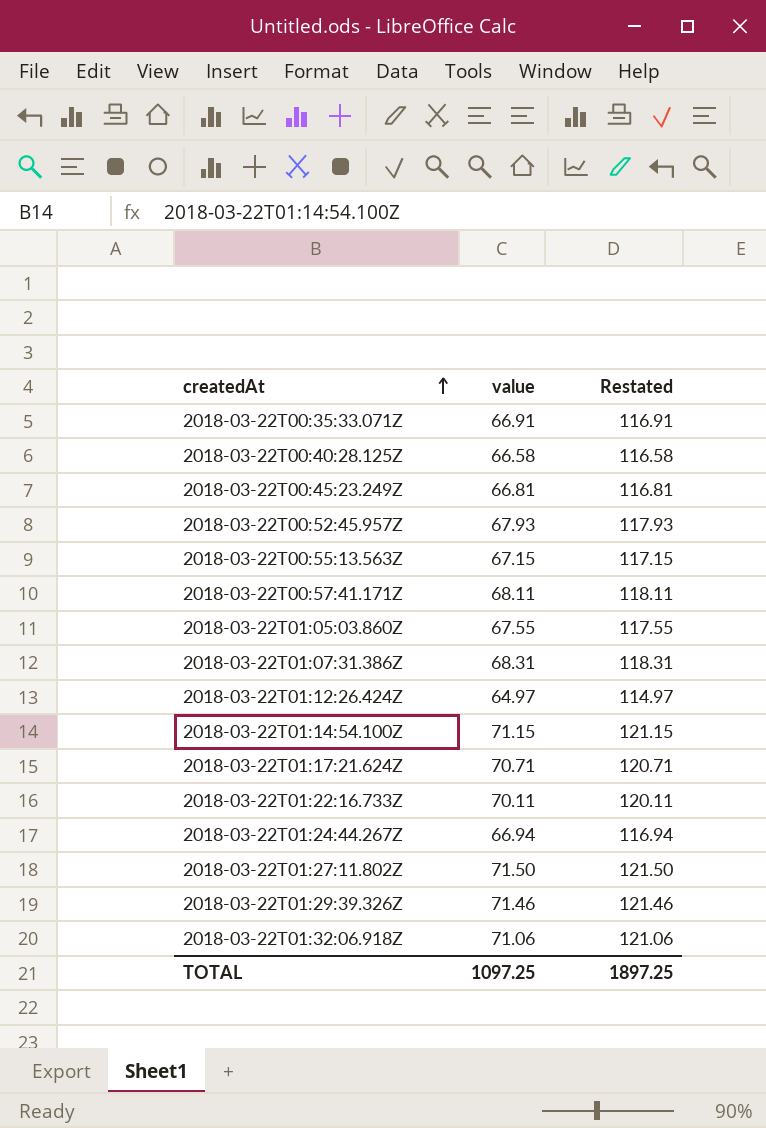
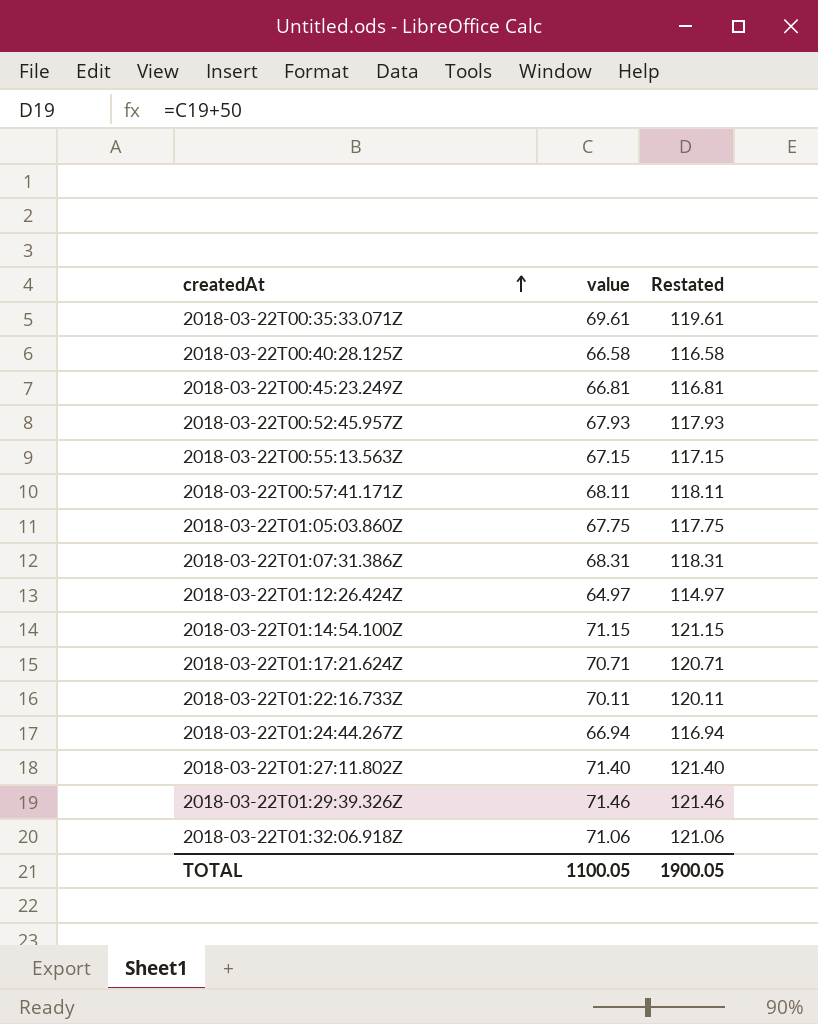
2018-03-22T00:35:33.071Z | value: 66.91 -> 69.61
2018-03-22T00:35:33.071Z | Restated: 116.91 -> 119.61
2018-03-22T01:05:03.860Z | value: 67.55 -> 67.75
2018-03-22T01:05:03.860Z | Restated: 117.55 -> 117.75
2018-03-22T01:27:11.802Z | value: 71.50 -> 71.40
2018-03-22T01:27:11.802Z | Restated: 121.50 -> 121.40
TOTAL | value: 1097.25 -> 1100.05
TOTAL | Restated: 1897.25 -> 1900.05

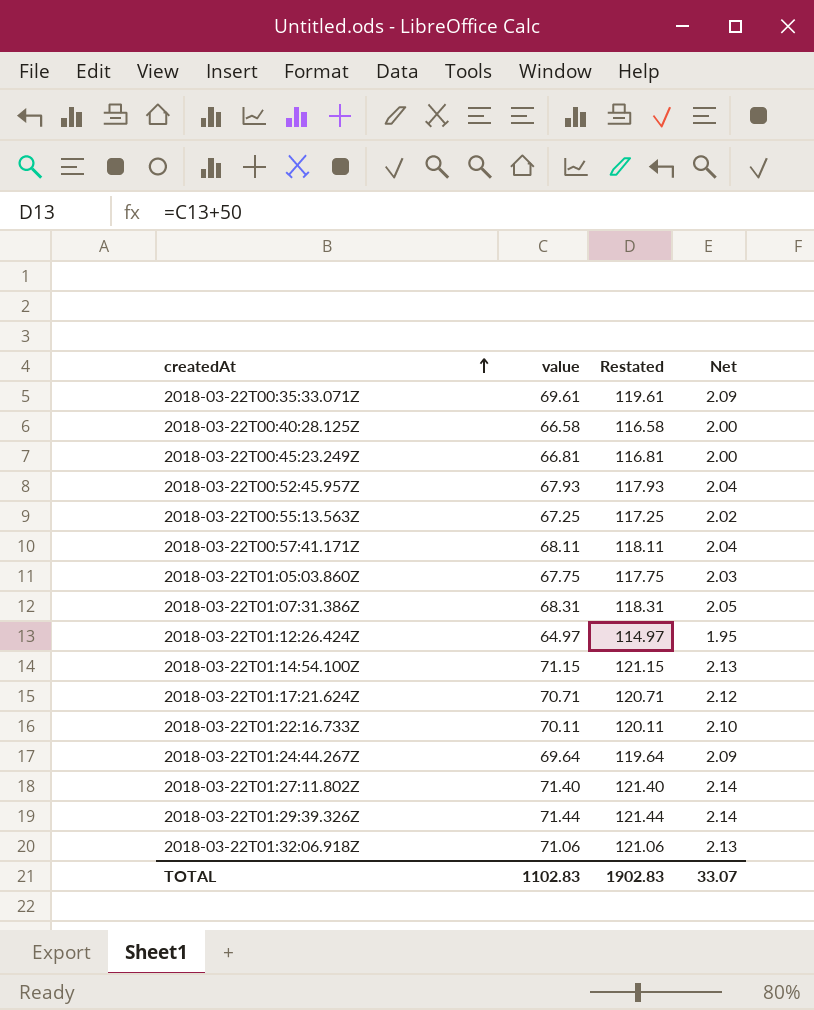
column Net | formula: none -> [value] * 0.03
2018-03-22T00:55:13.563Z | value: 67.15 -> 67.25
2018-03-22T00:55:13.563Z | Restated: 117.15 -> 117.25
2018-03-22T01:24:44.267Z | value: 66.94 -> 69.64
2018-03-22T01:24:44.267Z | Restated: 116.94 -> 119.64
2018-03-22T01:29:39.326Z | value: 71.46 -> 71.44
2018-03-22T01:29:39.326Z | Restated: 121.46 -> 121.44
TOTAL | value: 1100.05 -> 1102.83
TOTAL | Restated: 1900.05 -> 1902.83

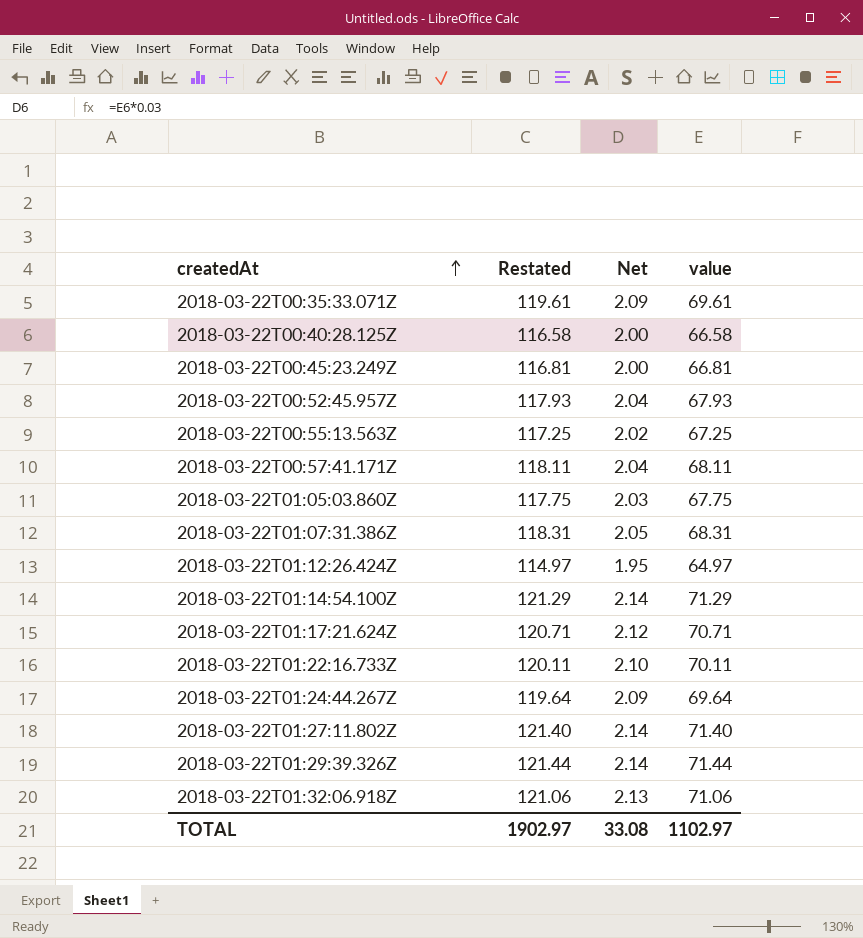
column value | position: 2 -> 4
2018-03-22T01:14:54.100Z | Restated: 121.15 -> 121.29
2018-03-22T01:14:54.100Z | Net: 2.13 -> 2.14
2018-03-22T01:14:54.100Z | value: 71.15 -> 71.29
TOTAL | Restated: 1902.83 -> 1902.97
TOTAL | Net: 33.07 -> 33.08
TOTAL | value: 1102.83 -> 1102.97

